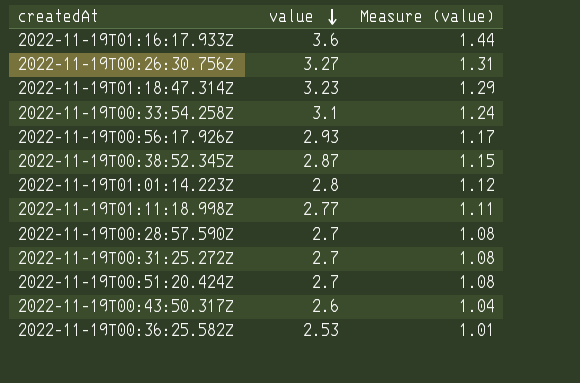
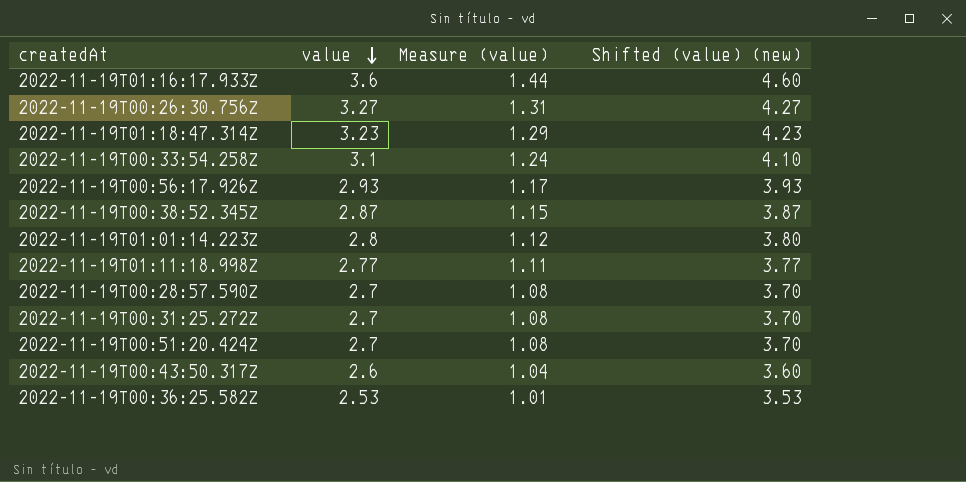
column Shifted (value) (new) | formula: none -> [value] + 1

